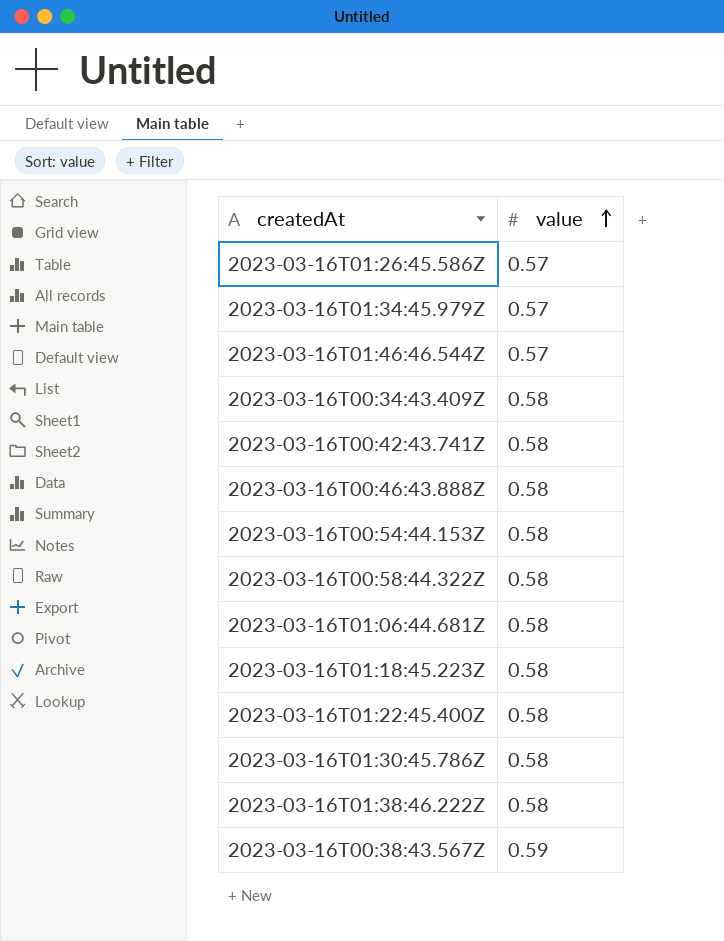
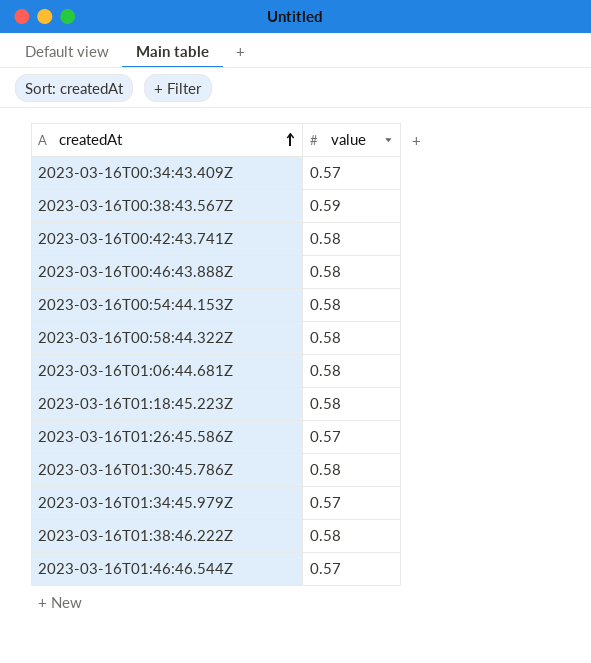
row order: value ascending -> createdAt ascending
row 2023-03-16T01:22:45.400Z: 0.58 -> none
2023-03-16T00:34:43.409Z | value: 0.58 -> 0.57

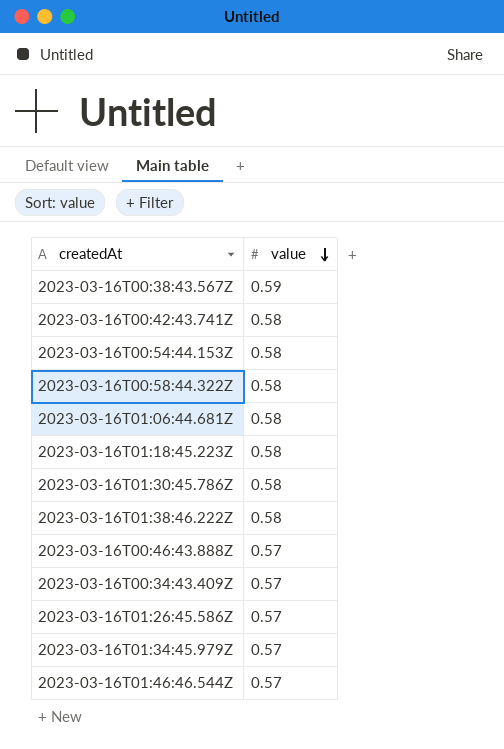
row order: createdAt ascending -> value descending
2023-03-16T00:46:43.888Z | value: 0.58 -> 0.57

